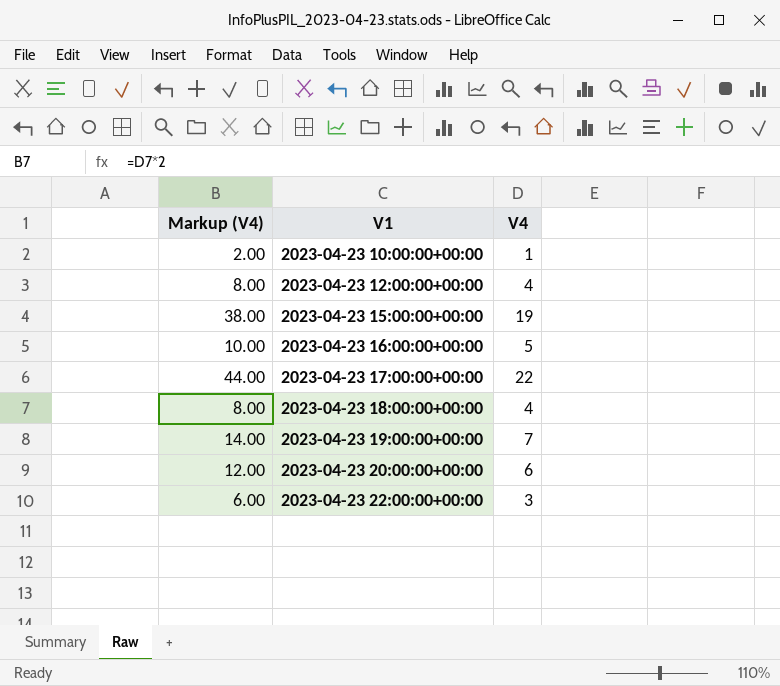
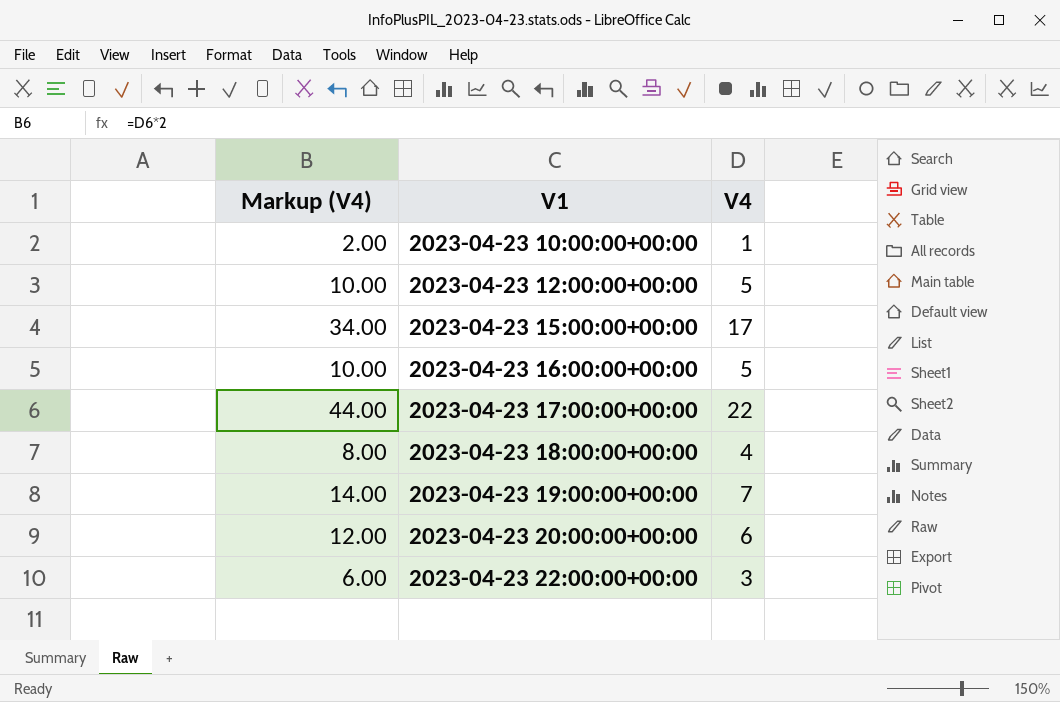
2023-04-23 12:00:00+00:00 | Markup (V4): 8.00 -> 10.00
2023-04-23 12:00:00+00:00 | V4: 4 -> 5
2023-04-23 15:00:00+00:00 | Markup (V4): 38.00 -> 34.00
2023-04-23 15:00:00+00:00 | V4: 19 -> 17

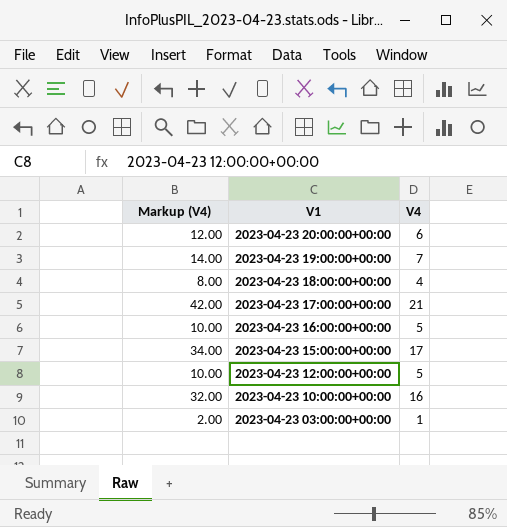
row order: V1 ascending -> V1 descending
row 2023-04-23 22:00:00+00:00: 6.00 | 3 -> none
2023-04-23 17:00:00+00:00 | Markup (V4): 44.00 -> 42.00
2023-04-23 17:00:00+00:00 | V4: 22 -> 21
2023-04-23 10:00:00+00:00 | Markup (V4): 2.00 -> 32.00
2023-04-23 10:00:00+00:00 | V4: 1 -> 16
row 2023-04-23 03:00:00+00:00: none -> 2.00 | 1

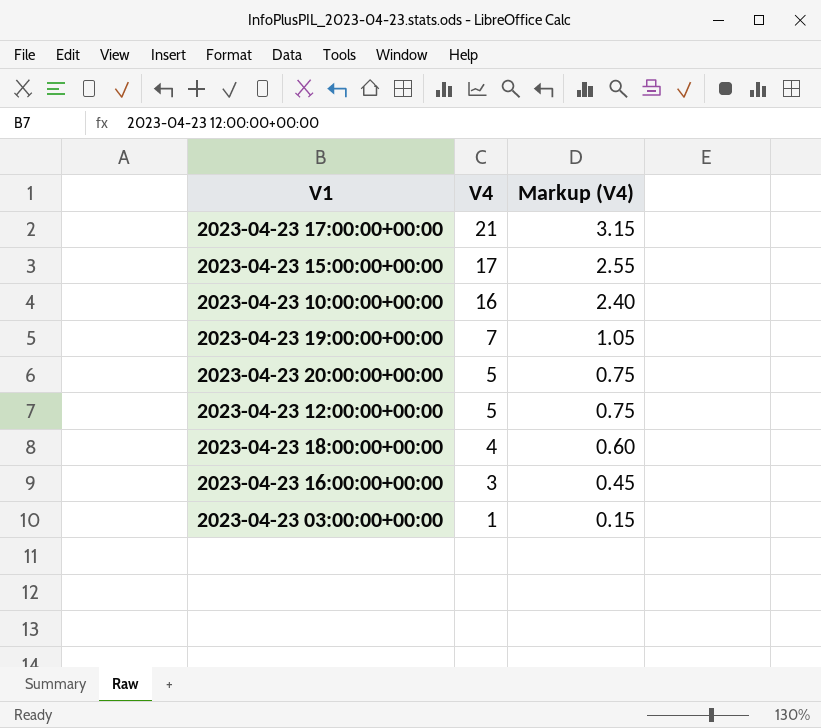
row order: V1 descending -> V4 descending
column Markup (V4) | formula: [V4] * 2 -> [V4] * 0.15
column Markup (V4) | position: 1 -> 3
2023-04-23 20:00:00+00:00 | V4: 6 -> 5
2023-04-23 16:00:00+00:00 | V4: 5 -> 3

